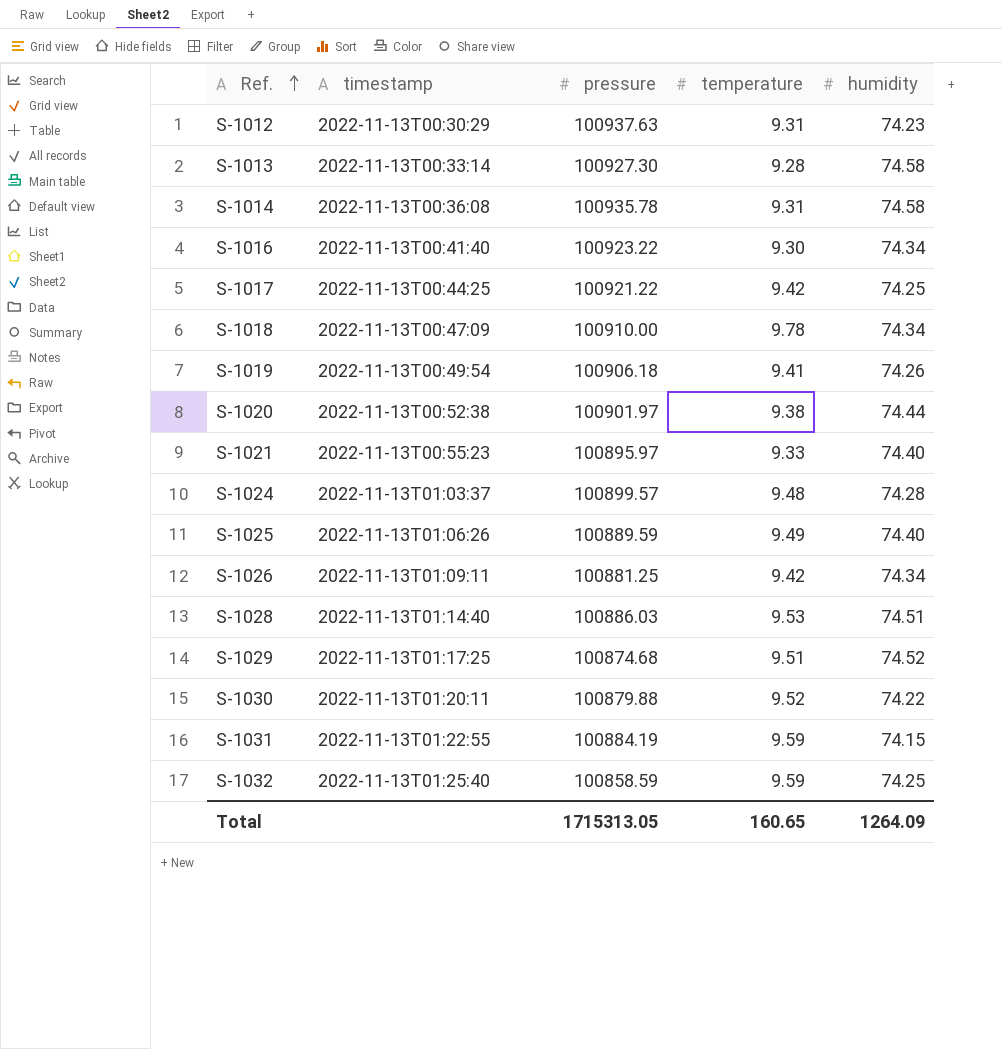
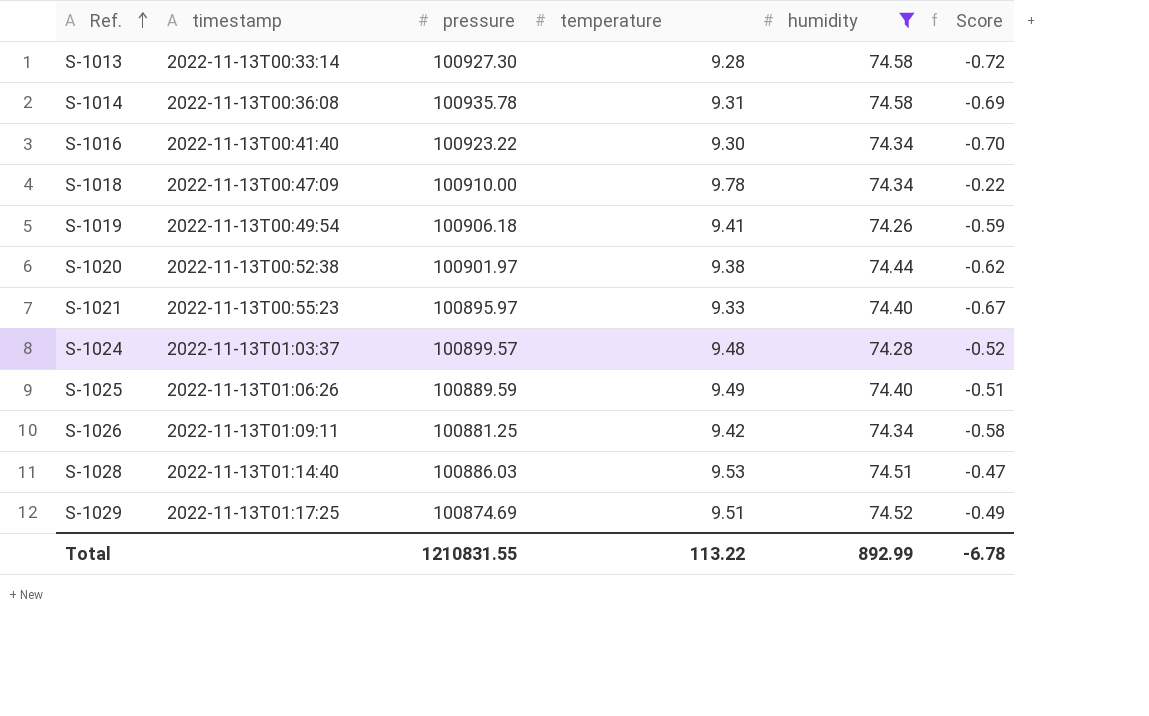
filter: none -> humidity >= 74.26
column Score | formula: none -> [temperature] - 10
S-1029 | pressure: 100874.68 -> 100874.69
Total | pressure: 1715313.05 -> 1210831.55
Total | temperature: 160.65 -> 113.22
Total | humidity: 1264.09 -> 892.99

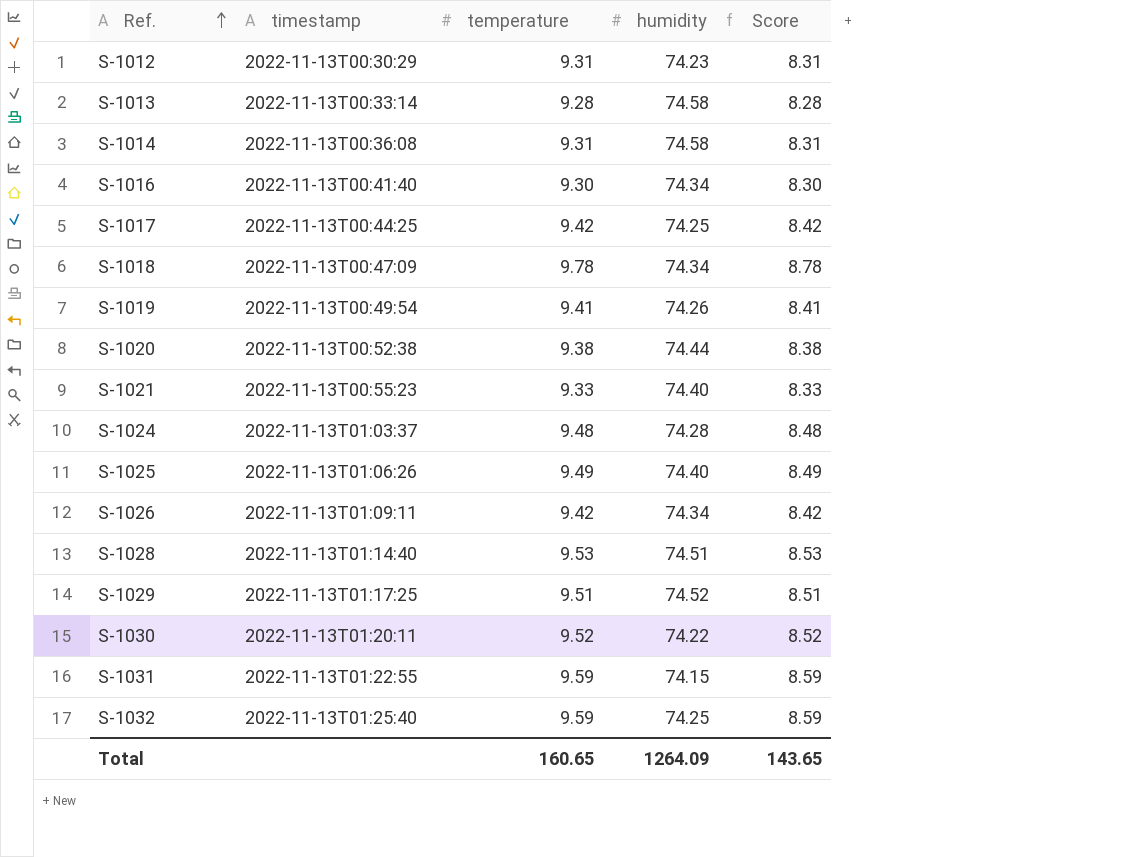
filter: humidity >= 74.26 -> none
column pressure | position: 3 -> none
column Score | formula: [temperature] - 10 -> [temperature] - 1
Total | temperature: 113.22 -> 160.65
Total | humidity: 892.99 -> 1264.09
Total | Score: -6.78 -> 143.65

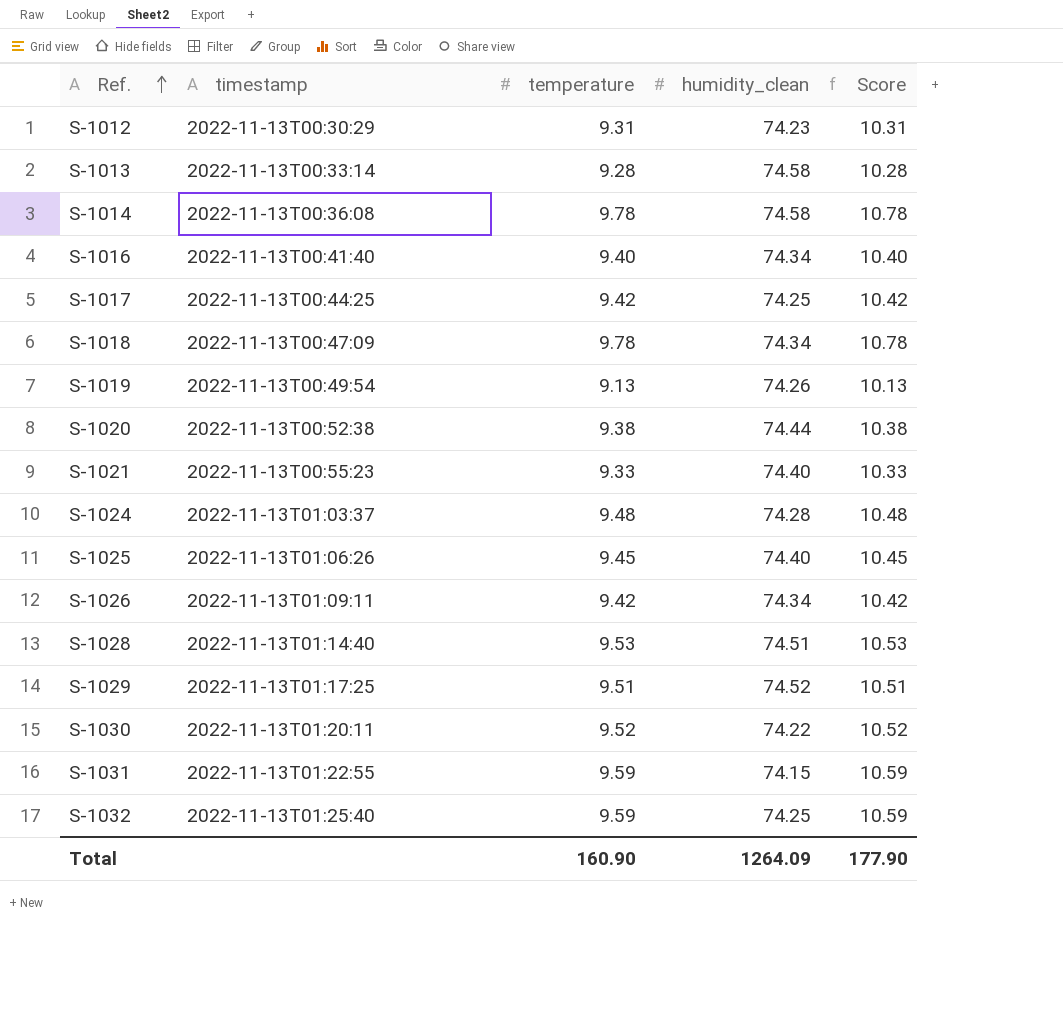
column name: humidity -> humidity_clean
column Score | formula: [temperature] - 1 -> [temperature] + 1
S-1014 | temperature: 9.31 -> 9.78
S-1016 | temperature: 9.30 -> 9.40
S-1019 | temperature: 9.41 -> 9.13
S-1025 | temperature: 9.49 -> 9.45
Total | temperature: 160.65 -> 160.90
Total | Score: 143.65 -> 177.90

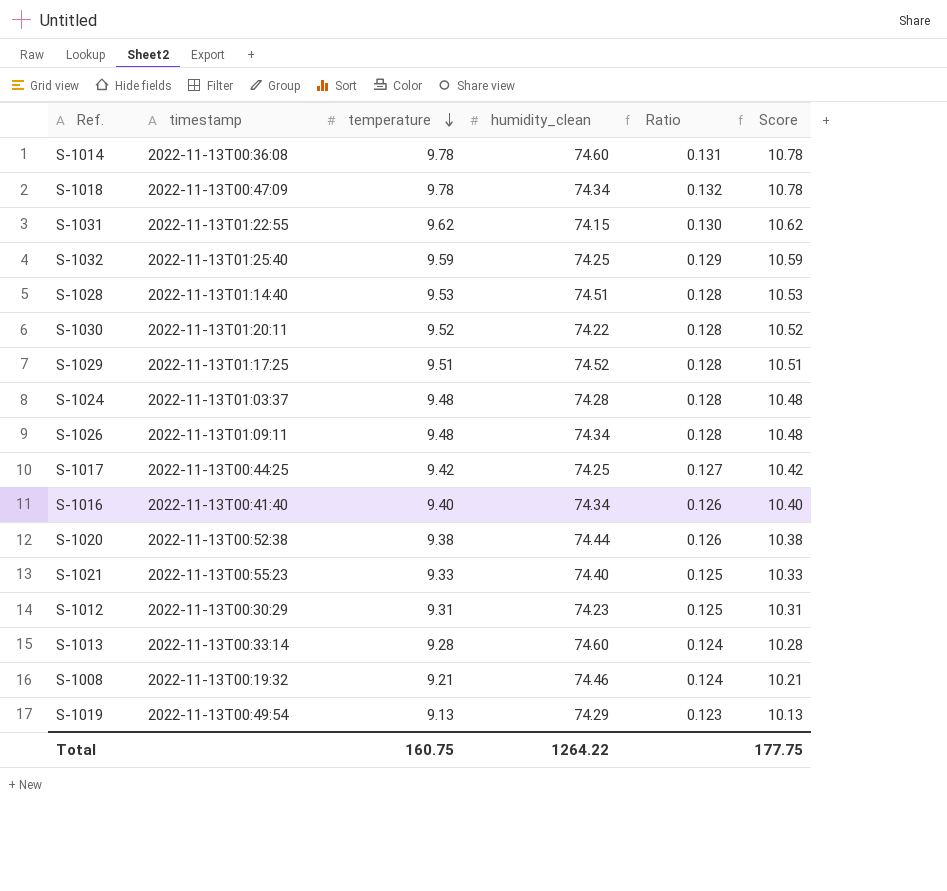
row order: Ref. ascending -> temperature descending
column Ratio | formula: none -> [temperature] / [humidity_clean]
row S-1025: 2022-11-13T01:06:26 | 9.45 | 74.40 | 10.45 -> none
S-1014 | humidity_clean: 74.58 -> 74.60
S-1031 | temperature: 9.59 -> 9.62
S-1031 | Score: 10.59 -> 10.62
S-1026 | temperature: 9.42 -> 9.48
S-1026 | Score: 10.42 -> 10.48
S-1013 | humidity_clean: 74.58 -> 74.60
row S-1008: none -> 2022-11-13T00:19:32 | 9.21 | 74.46 | 0.124 | 10.21
S-1019 | humidity_clean: 74.26 -> 74.29
Total | temperature: 160.90 -> 160.75
Total | humidity_clean: 1264.09 -> 1264.22
Total | Score: 177.90 -> 177.75

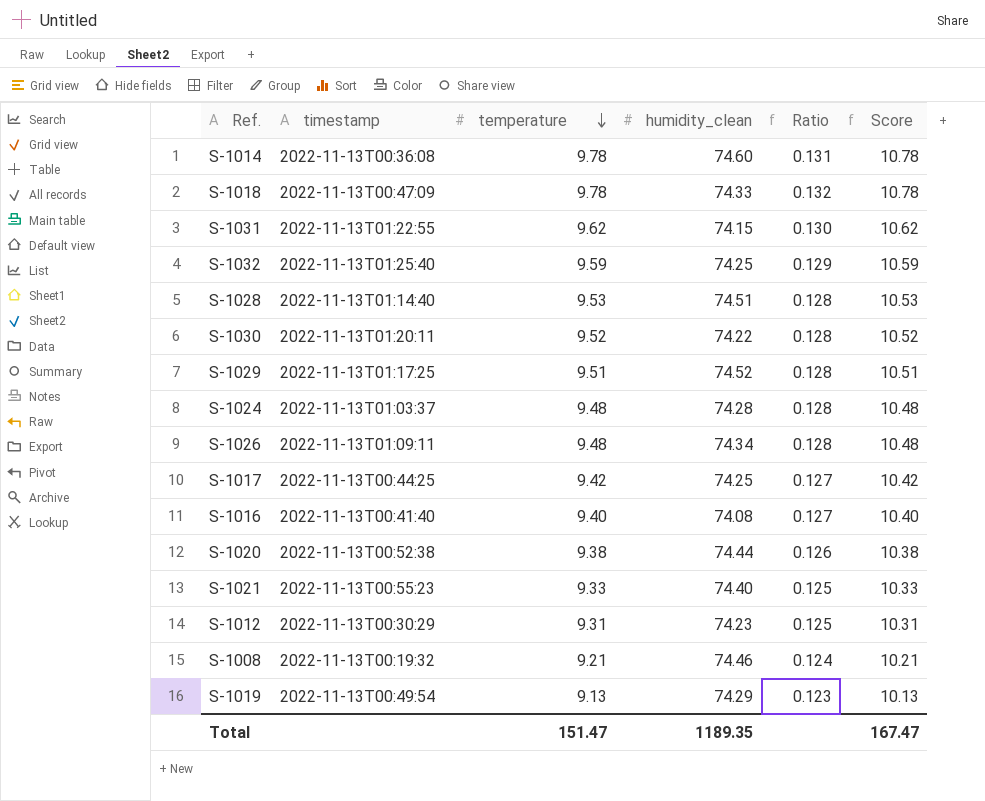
row S-1013: 2022-11-13T00:33:14 | 9.28 | 74.60 | 0.124 | 10.28 -> none
S-1018 | humidity_clean: 74.34 -> 74.33
S-1016 | humidity_clean: 74.34 -> 74.08
S-1016 | Ratio: 0.126 -> 0.127
Total | temperature: 160.75 -> 151.47
Total | humidity_clean: 1264.22 -> 1189.35
Total | Score: 177.75 -> 167.47

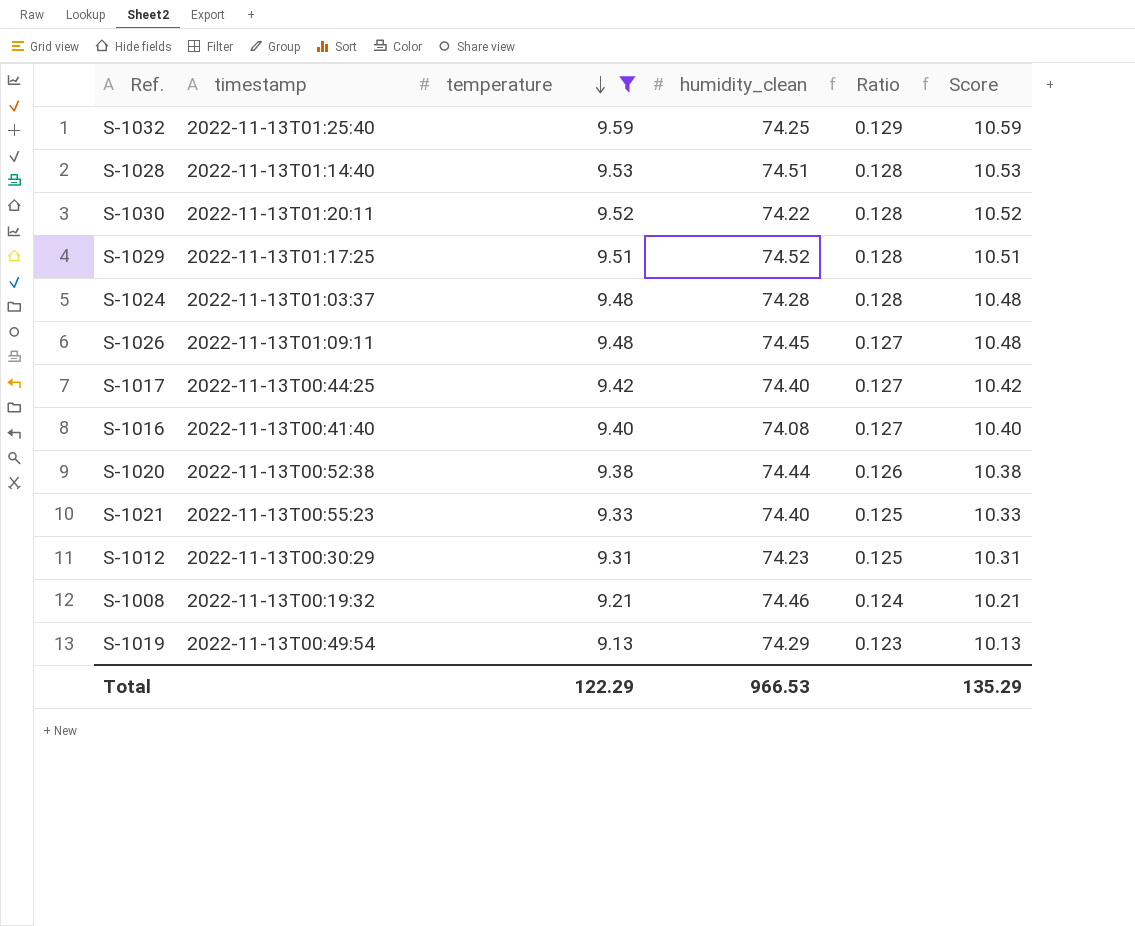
filter: none -> temperature <= 9.59
S-1026 | humidity_clean: 74.34 -> 74.45
S-1026 | Ratio: 0.128 -> 0.127
S-1017 | humidity_clean: 74.25 -> 74.40
Total | temperature: 151.47 -> 122.29
Total | humidity_clean: 1189.35 -> 966.53
Total | Score: 167.47 -> 135.29

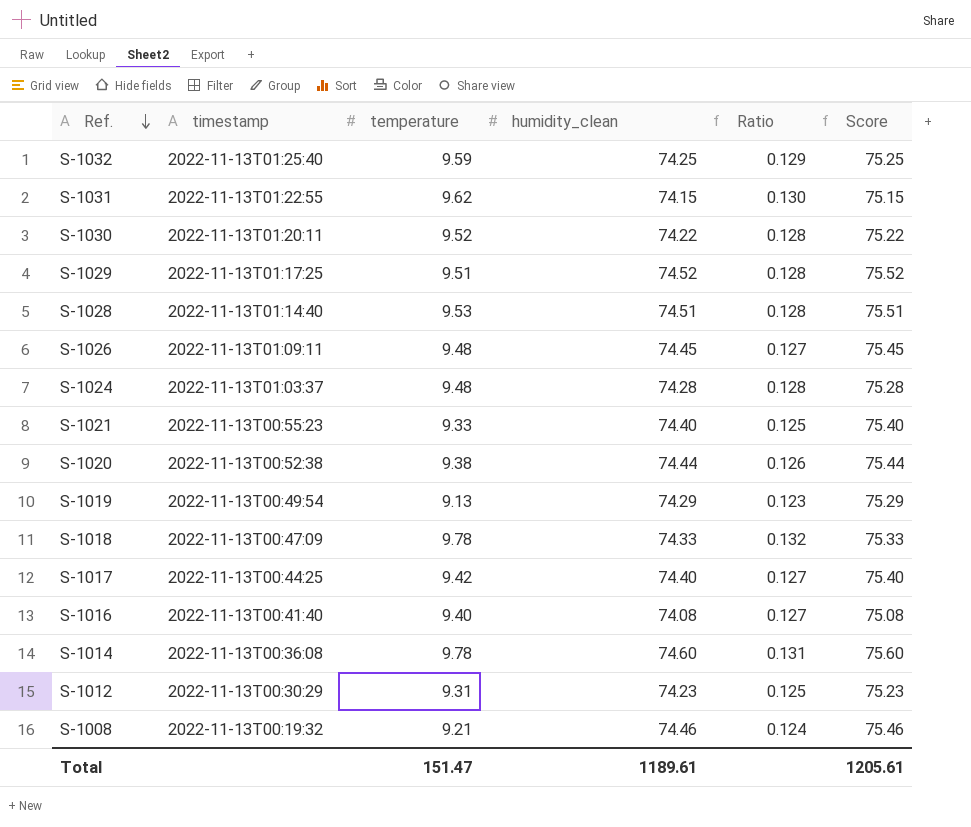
filter: temperature <= 9.59 -> none
row order: temperature descending -> Ref. descending
column Score | formula: [temperature] + 1 -> [humidity_clean] + 1
Total | temperature: 122.29 -> 151.47
Total | humidity_clean: 966.53 -> 1189.61
Total | Score: 135.29 -> 1205.61

